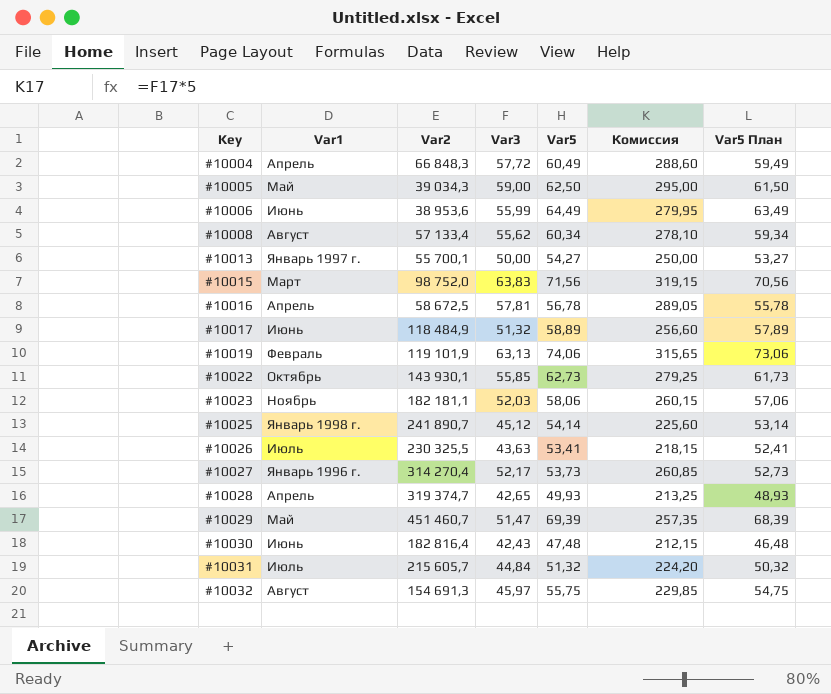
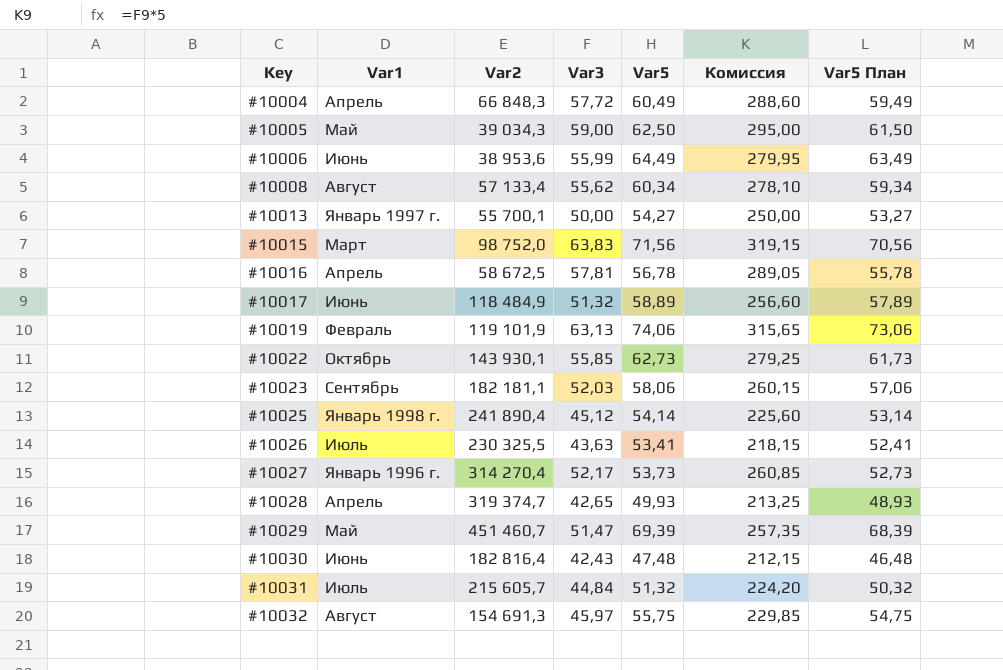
#10023 | Var1: Ноябрь -> Сентябрь
#10025 | Var2: 241 890,7 -> 241 890,4

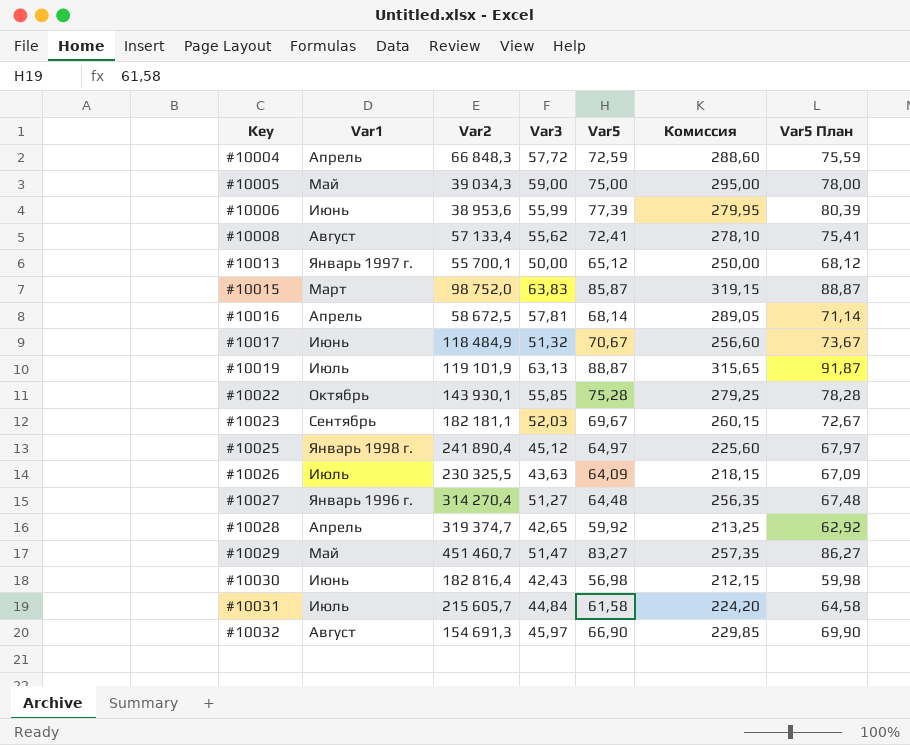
column Var5 План | formula: [Var5] - 1 -> [Var5] + 3
#10004 | Var5: 60,49 -> 72,59
#10005 | Var5: 62,50 -> 75,00
#10006 | Var5: 64,49 -> 77,39
#10008 | Var5: 60,34 -> 72,41
#10013 | Var5: 54,27 -> 65,12
#10015 | Var5: 71,56 -> 85,87
#10016 | Var5: 56,78 -> 68,14
#10017 | Var5: 58,89 -> 70,67
#10019 | Var1: Февраль -> Июль
#10019 | Var5: 74,06 -> 88,87
#10022 | Var5: 62,73 -> 75,28
#10023 | Var5: 58,06 -> 69,67
#10025 | Var5: 54,14 -> 64,97
#10026 | Var5: 53,41 -> 64,09
#10027 | Var3: 52,17 -> 51,27
#10027 | Var5: 53,73 -> 64,48
#10027 | Комиссия: 260,85 -> 256,35
#10028 | Var5: 49,93 -> 59,92
#10029 | Var5: 69,39 -> 83,27
#10030 | Var5: 47,48 -> 56,98
#10031 | Var5: 51,32 -> 61,58
#10032 | Var5: 55,75 -> 66,90

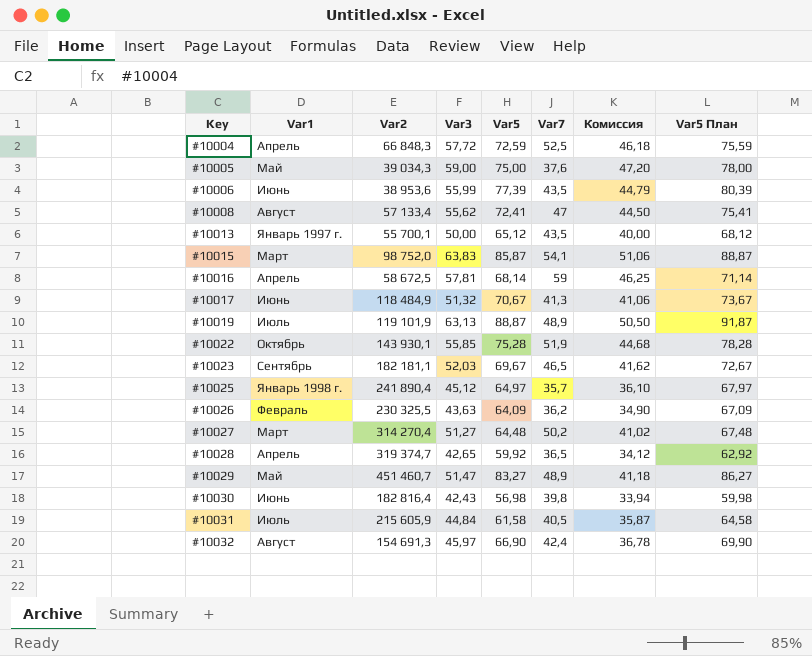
column Var7 | position: none -> 6
column Комиссия | formula: [Var3] * 5 -> [Var3] * 0,8
#10026 | Var1: Июль -> Февраль
#10027 | Var1: Январь 1996 г. -> Март
#10031 | Var2: 215 605,7 -> 215 605,9

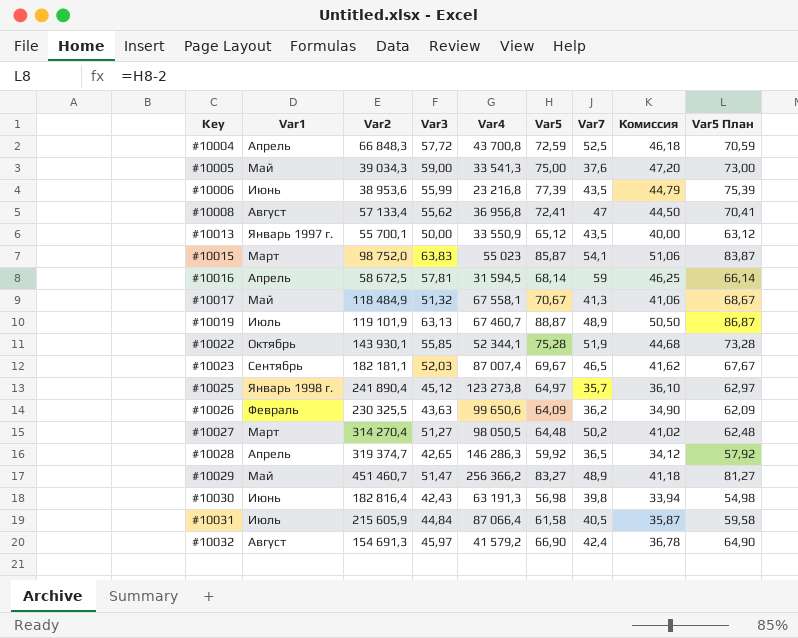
column Var4 | position: none -> 5
column Var5 План | formula: [Var5] + 3 -> [Var5] - 2
#10017 | Var1: Июнь -> Май

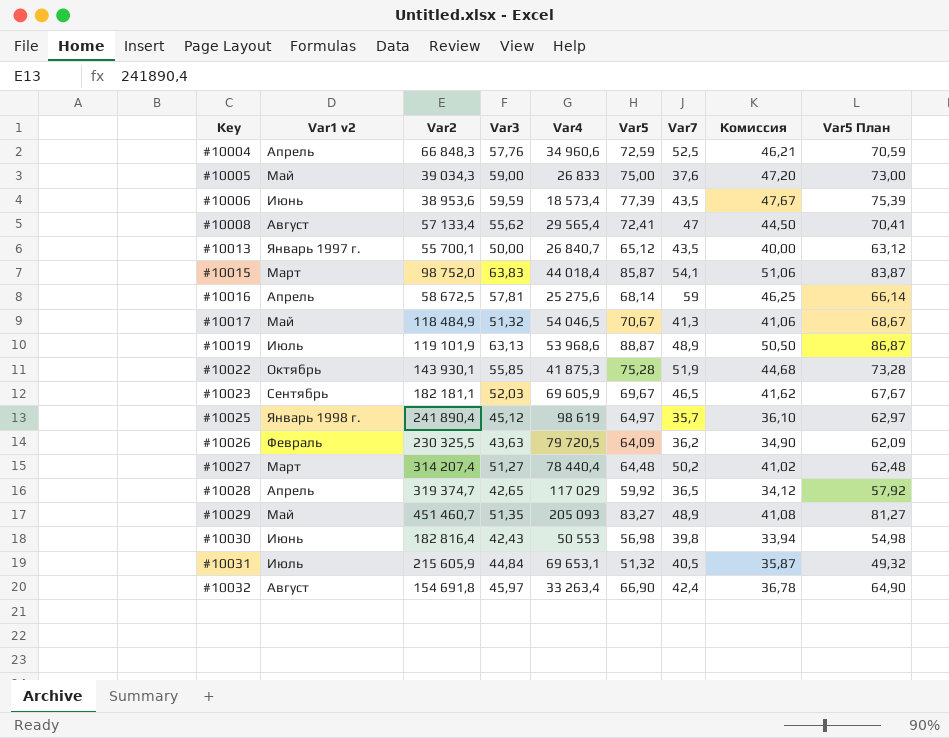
column name: Var1 -> Var1 v2
#10004 | Var3: 57,72 -> 57,76
#10004 | Var4: 43 700,8 -> 34 960,6
#10004 | Комиссия: 46,18 -> 46,21
#10005 | Var4: 33 541,3 -> 26 833
#10006 | Var3: 55,99 -> 59,59
#10006 | Var4: 23 216,8 -> 18 573,4
#10006 | Комиссия: 44,79 -> 47,67
#10008 | Var4: 36 956,8 -> 29 565,4
#10013 | Var4: 33 550,9 -> 26 840,7
#10015 | Var4: 55 023 -> 44 018,4
#10016 | Var4: 31 594,5 -> 25 275,6
#10017 | Var4: 67 558,1 -> 54 046,5
#10019 | Var4: 67 460,7 -> 53 968,6
#10022 | Var4: 52 344,1 -> 41 875,3
#10023 | Var4: 87 007,4 -> 69 605,9
#10025 | Var4: 123 273,8 -> 98 619
#10026 | Var4: 99 650,6 -> 79 720,5
#10027 | Var2: 314 270,4 -> 314 207,4
#10027 | Var4: 98 050,5 -> 78 440,4
#10028 | Var4: 146 286,3 -> 117 029
#10029 | Var3: 51,47 -> 51,35
#10029 | Var4: 256 366,2 -> 205 093
#10029 | Комиссия: 41,18 -> 41,08
#10030 | Var4: 63 191,3 -> 50 553
#10031 | Var4: 87 066,4 -> 69 653,1
#10031 | Var5: 61,58 -> 51,32
#10031 | Var5 План: 59,58 -> 49,32
#10032 | Var2: 154 691,3 -> 154 691,8
#10032 | Var4: 41 579,2 -> 33 263,4

